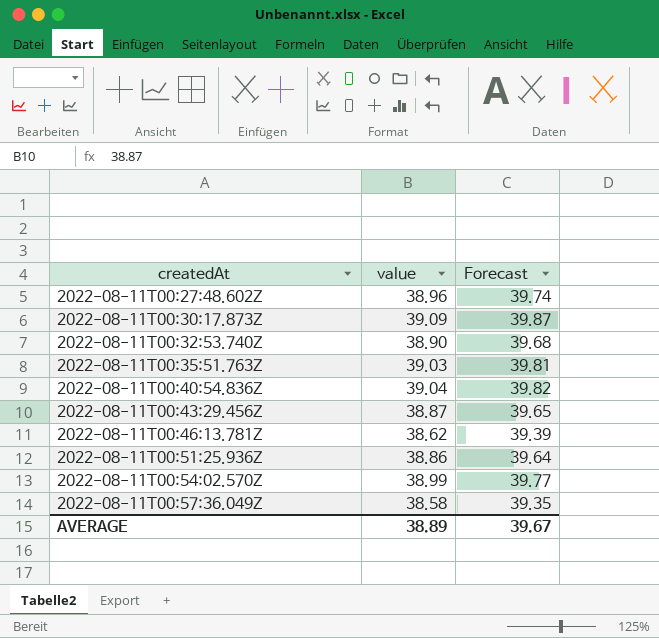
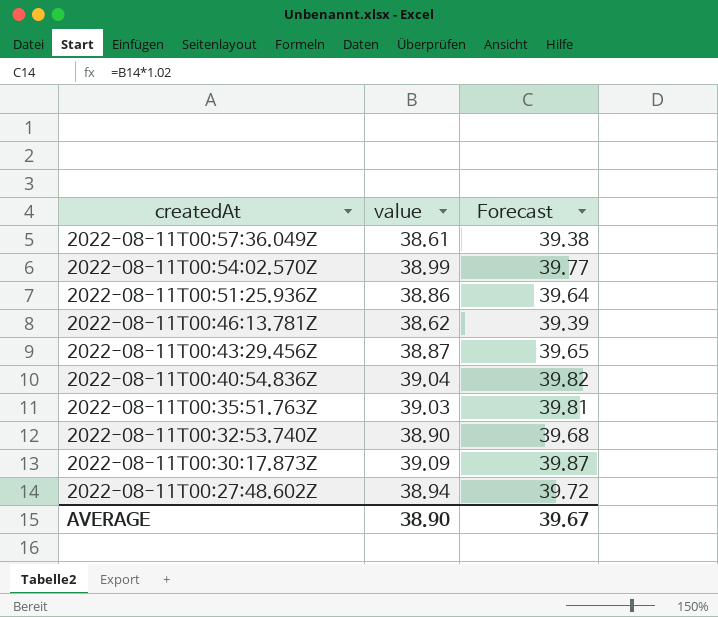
row order: createdAt ascending -> createdAt descending
2022-08-11T00:57:36.049Z | value: 38.58 -> 38.61
2022-08-11T00:57:36.049Z | Forecast: 39.35 -> 39.38
2022-08-11T00:27:48.602Z | value: 38.96 -> 38.94
2022-08-11T00:27:48.602Z | Forecast: 39.74 -> 39.72
AVERAGE | value: 38.89 -> 38.90

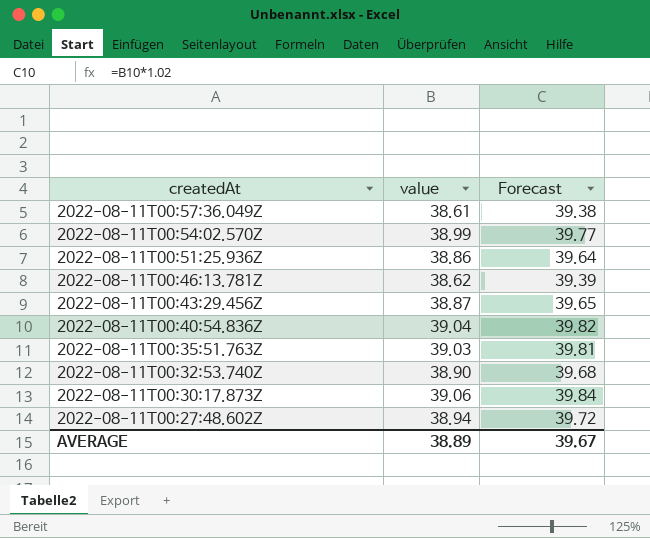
2022-08-11T00:30:17.873Z | value: 39.09 -> 39.06
2022-08-11T00:30:17.873Z | Forecast: 39.87 -> 39.84
AVERAGE | value: 38.90 -> 38.89

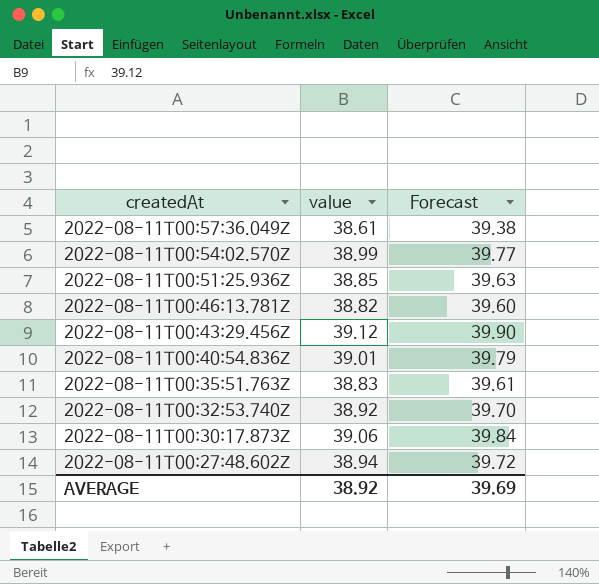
2022-08-11T00:51:25.936Z | value: 38.86 -> 38.85
2022-08-11T00:51:25.936Z | Forecast: 39.64 -> 39.63
2022-08-11T00:46:13.781Z | value: 38.62 -> 38.82
2022-08-11T00:46:13.781Z | Forecast: 39.39 -> 39.60
2022-08-11T00:43:29.456Z | value: 38.87 -> 39.12
2022-08-11T00:43:29.456Z | Forecast: 39.65 -> 39.90
2022-08-11T00:40:54.836Z | value: 39.04 -> 39.01
2022-08-11T00:40:54.836Z | Forecast: 39.82 -> 39.79
2022-08-11T00:35:51.763Z | value: 39.03 -> 38.83
2022-08-11T00:35:51.763Z | Forecast: 39.81 -> 39.61
2022-08-11T00:32:53.740Z | value: 38.90 -> 38.92
2022-08-11T00:32:53.740Z | Forecast: 39.68 -> 39.70
AVERAGE | value: 38.89 -> 38.92
AVERAGE | Forecast: 39.67 -> 39.69

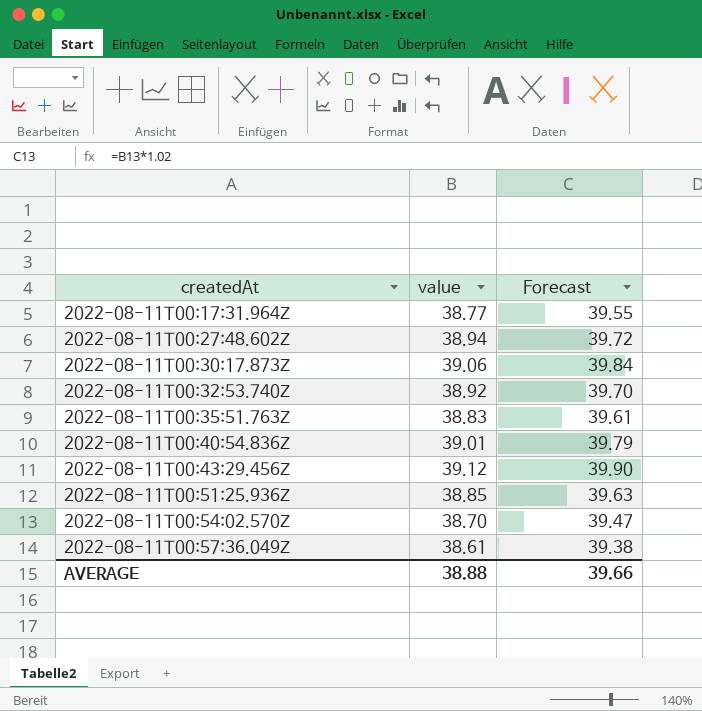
row order: createdAt descending -> createdAt ascending
row 2022-08-11T00:46:13.781Z: 38.82 | 39.60 -> none
row 2022-08-11T00:17:31.964Z: none -> 38.77 | 39.55
2022-08-11T00:54:02.570Z | value: 38.99 -> 38.70
2022-08-11T00:54:02.570Z | Forecast: 39.77 -> 39.47
AVERAGE | value: 38.92 -> 38.88
AVERAGE | Forecast: 39.69 -> 39.66

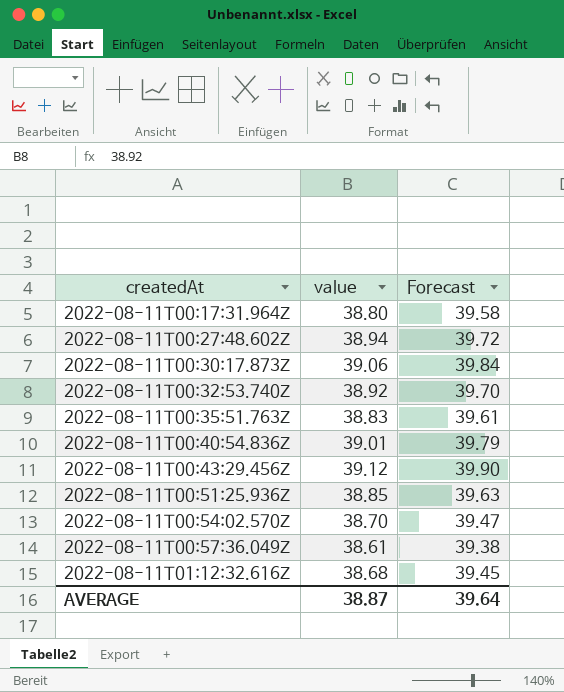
2022-08-11T00:17:31.964Z | value: 38.77 -> 38.80
2022-08-11T00:17:31.964Z | Forecast: 39.55 -> 39.58
row 2022-08-11T01:12:32.616Z: none -> 38.68 | 39.45
AVERAGE | value: 38.88 -> 38.87
AVERAGE | Forecast: 39.66 -> 39.64

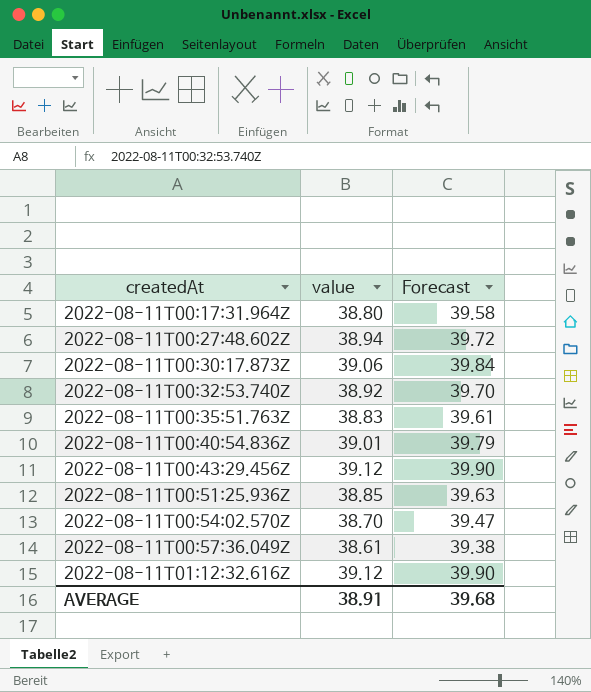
2022-08-11T01:12:32.616Z | value: 38.68 -> 39.12
2022-08-11T01:12:32.616Z | Forecast: 39.45 -> 39.90
AVERAGE | value: 38.87 -> 38.91
AVERAGE | Forecast: 39.64 -> 39.68

